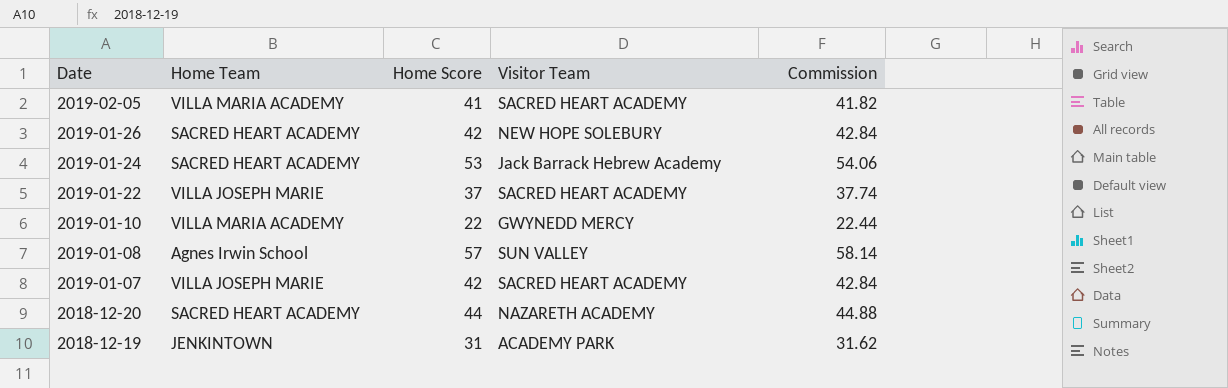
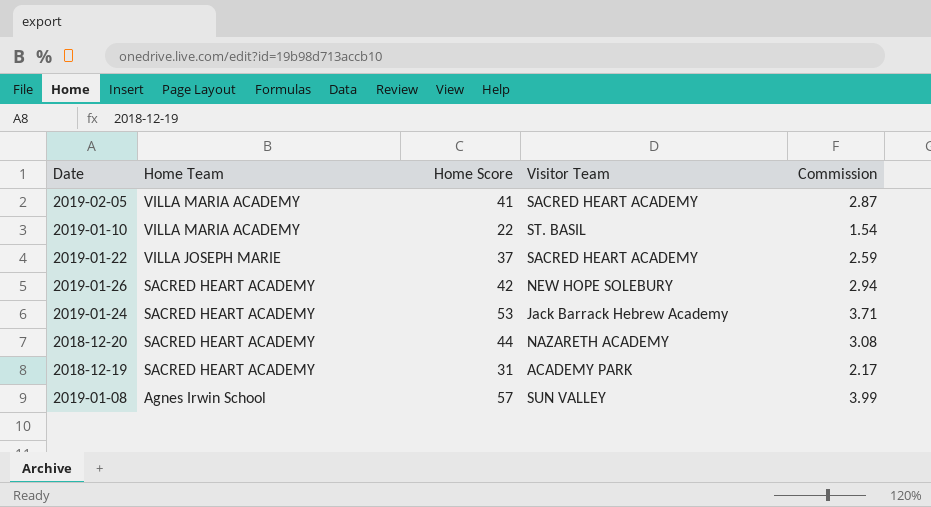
row order: Date descending -> Home Team descending
column Commission | formula: [Home Score] * 1.02 -> [Home Score] * 0.07
row 2019-01-07: VILLA JOSEPH MARIE | 42 | SACRED HEART ACADEMY | 42.84 -> none
2019-01-10 | Visitor Team: GWYNEDD MERCY -> ST. BASIL
2018-12-19 | Home Team: JENKINTOWN -> SACRED HEART ACADEMY

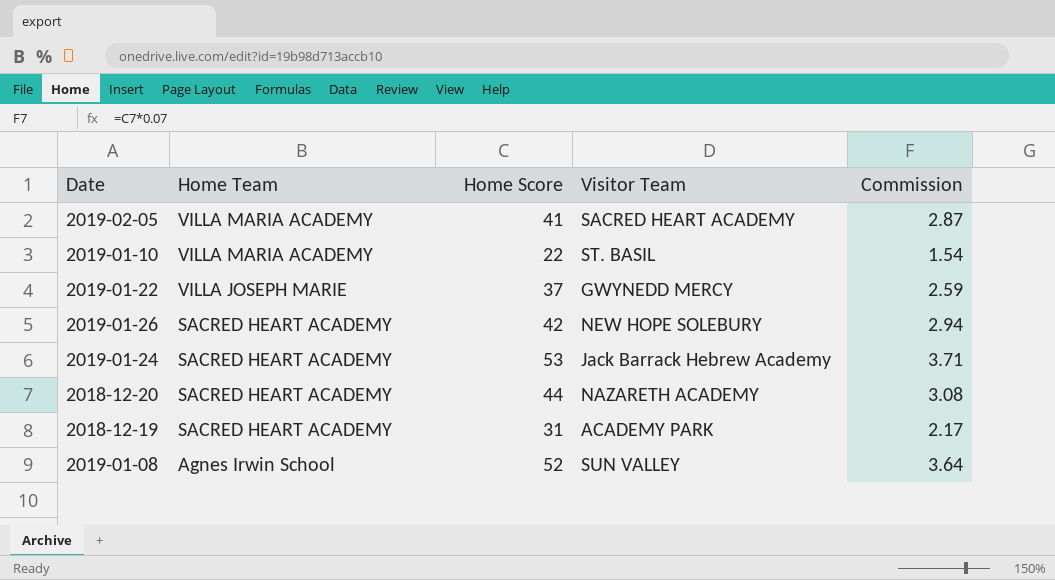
2019-01-22 | Visitor Team: SACRED HEART ACADEMY -> GWYNEDD MERCY
2019-01-08 | Home Score: 57 -> 52
2019-01-08 | Commission: 3.99 -> 3.64

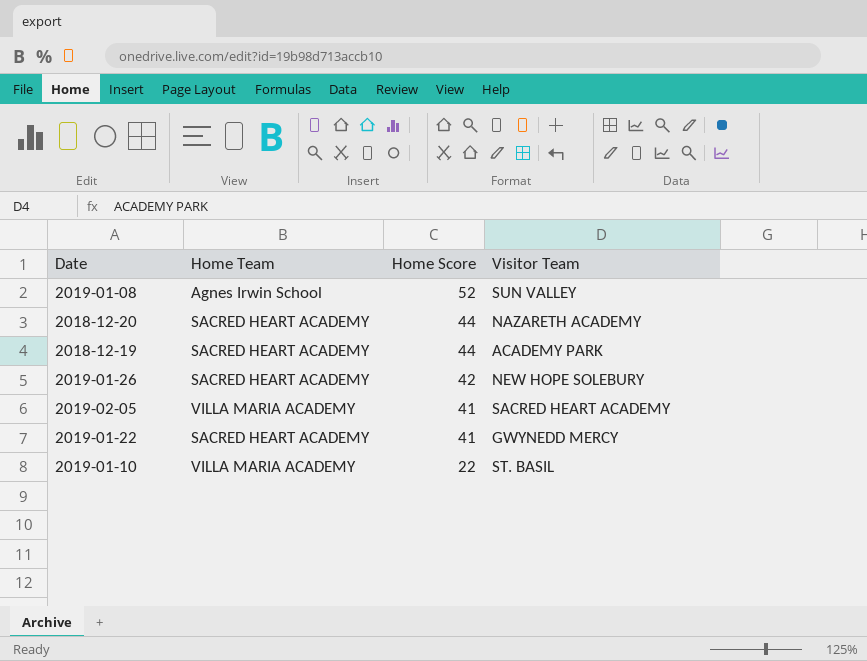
row order: Home Team descending -> Home Score descending
column Commission | formula: [Home Score] * 0.07 -> none
row 2019-01-24: SACRED HEART ACADEMY | 53 | Jack Barrack Hebrew Academy | 3.71 -> none
2018-12-19 | Home Score: 31 -> 44
2019-01-22 | Home Team: VILLA JOSEPH MARIE -> SACRED HEART ACADEMY
2019-01-22 | Home Score: 37 -> 41

